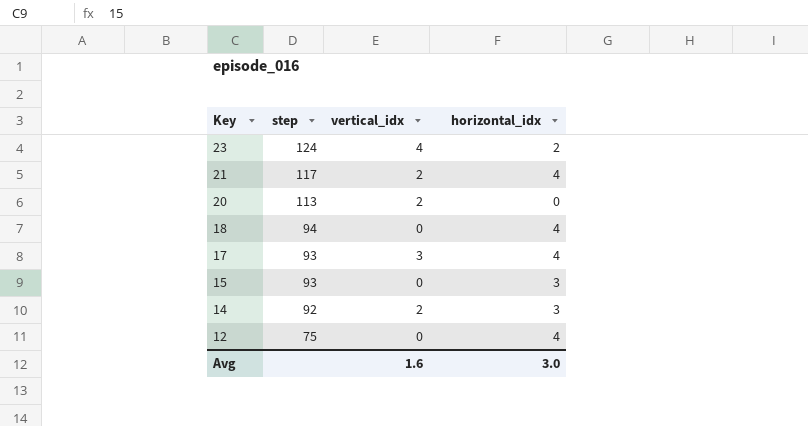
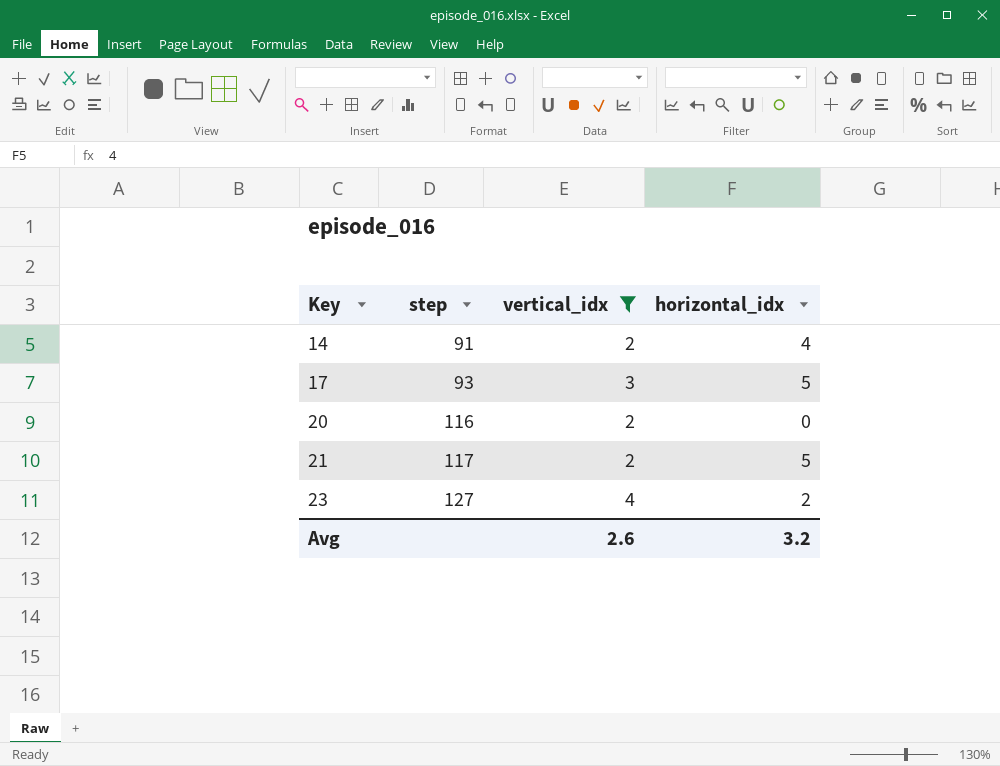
filter: none -> vertical_idx != 0
row order: Key descending -> Key ascending
14 | step: 92 -> 91
14 | horizontal_idx: 3 -> 4
17 | horizontal_idx: 4 -> 5
20 | step: 113 -> 116
21 | horizontal_idx: 4 -> 5
23 | step: 124 -> 127
Avg | vertical_idx: 1.6 -> 2.6
Avg | horizontal_idx: 3.0 -> 3.2

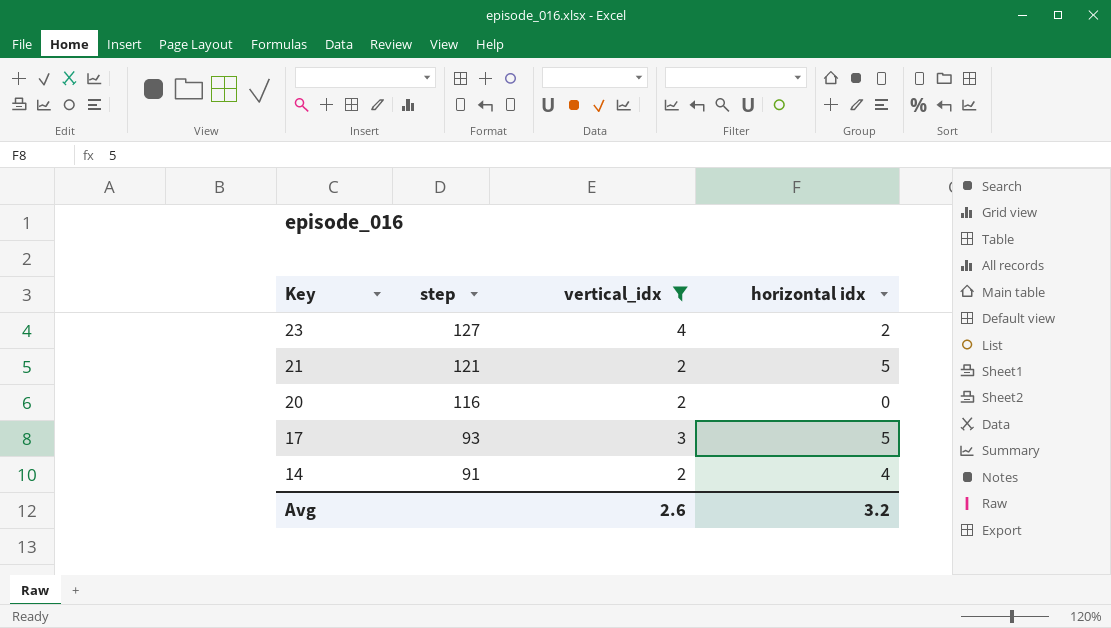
row order: Key ascending -> Key descending
column name: horizontal_idx -> horizontal idx
21 | step: 117 -> 121

